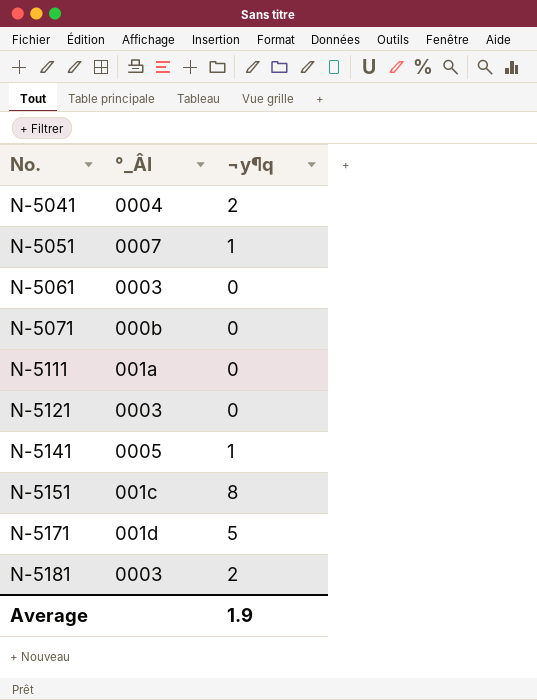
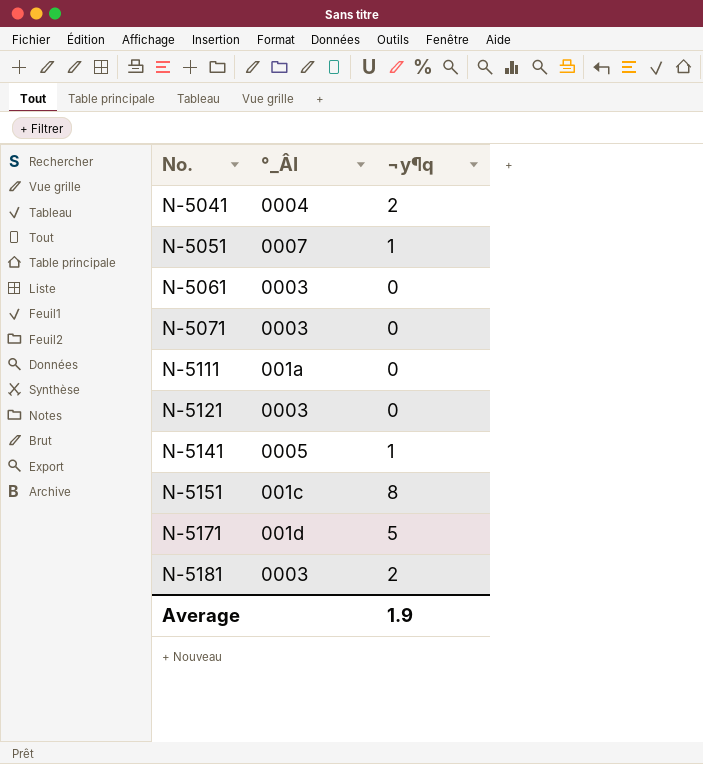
N-5071 | °_ÂI: 000b -> 0003

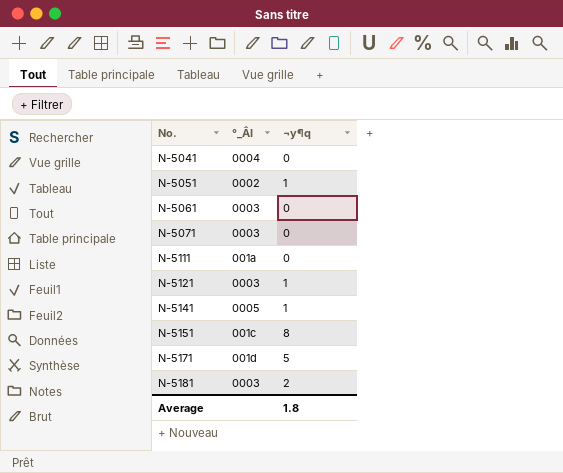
N-5041 | ¬y¶q: 2 -> 0
N-5051 | °_ÂI: 0007 -> 0002
N-5121 | ¬y¶q: 0 -> 1
Average | ¬y¶q: 1.9 -> 1.8

